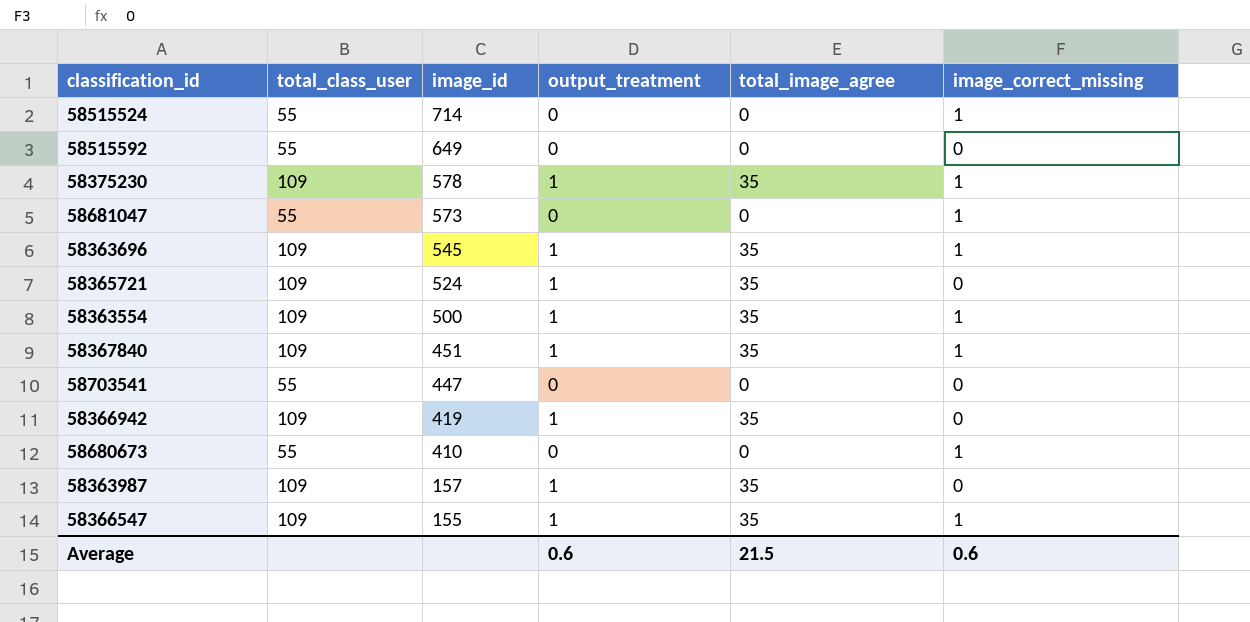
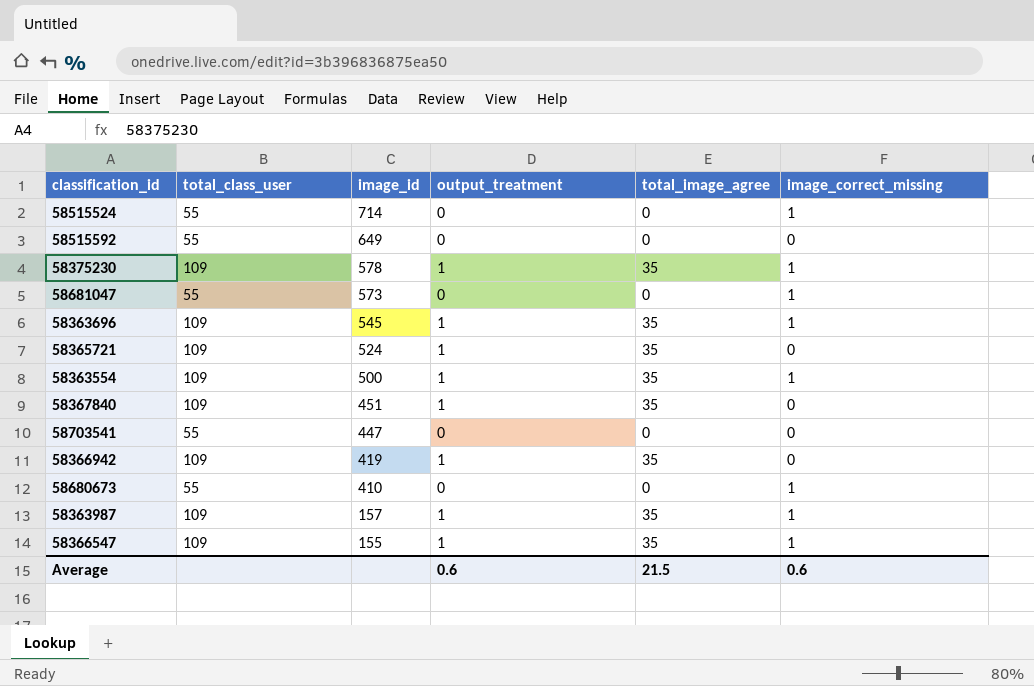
58367840 | image_correct_missing: 1 -> 0
58363987 | image_correct_missing: 0 -> 1

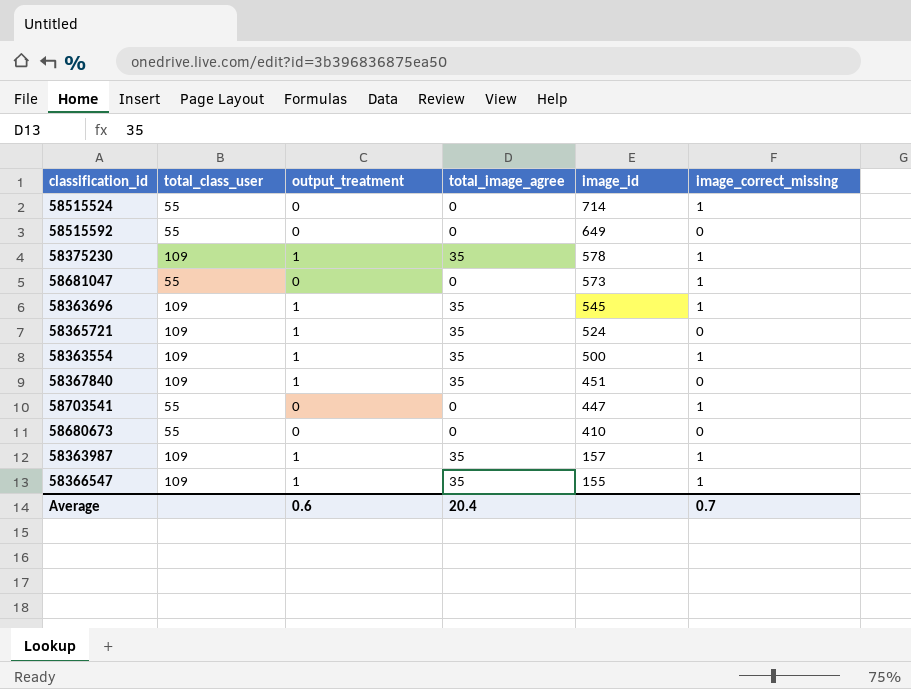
column image_id | position: 3 -> 5
row 58366942: 109 | 419 | 1 | 35 | 0 -> none
58703541 | image_correct_missing: 0 -> 1
58680673 | image_correct_missing: 1 -> 0
Average | total_image_agree: 21.5 -> 20.4
Average | image_correct_missing: 0.6 -> 0.7

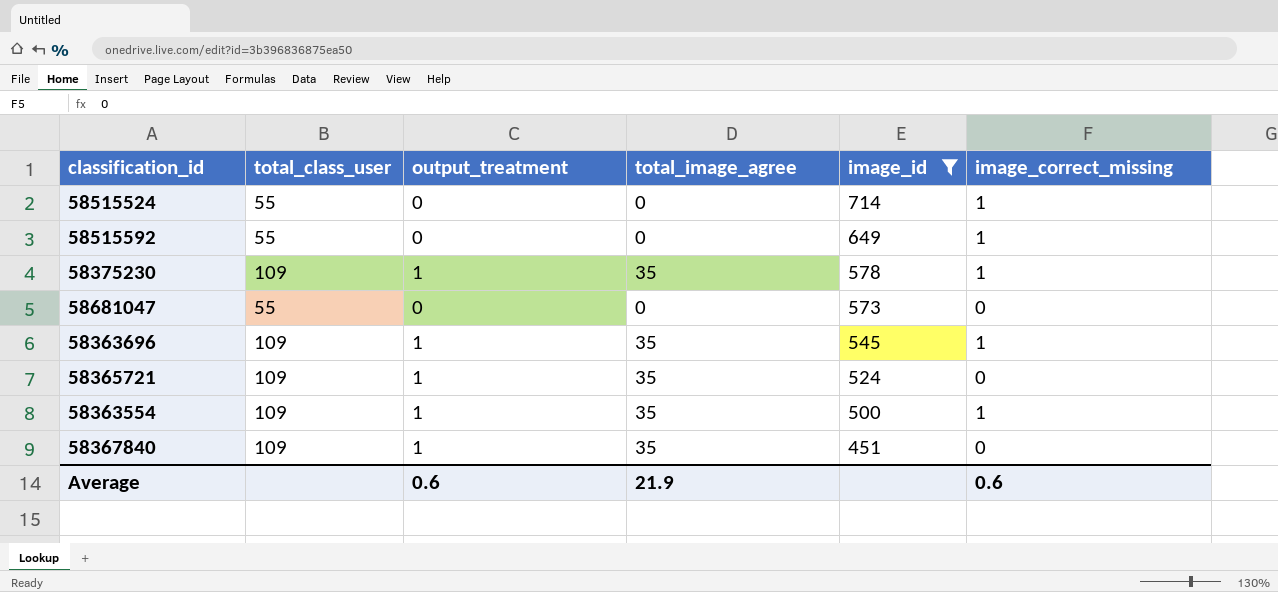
filter: none -> image_id >= 451
58515592 | image_correct_missing: 0 -> 1
58681047 | image_correct_missing: 1 -> 0
Average | total_image_agree: 20.4 -> 21.9
Average | image_correct_missing: 0.7 -> 0.6

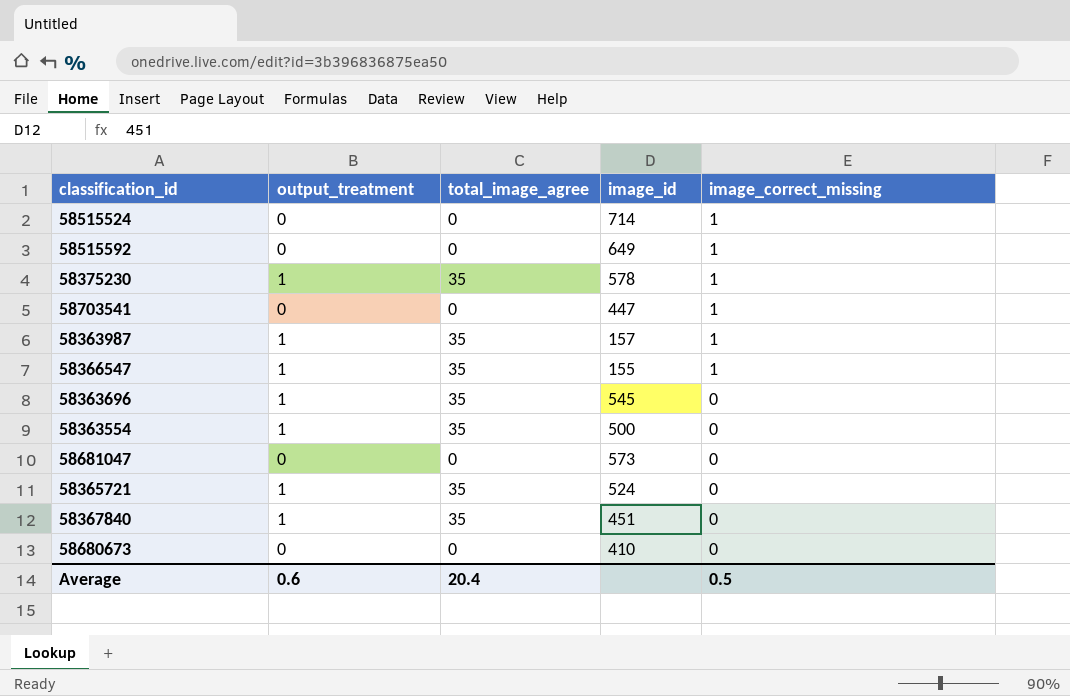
filter: image_id >= 451 -> none
row order: image_id descending -> image_correct_missing descending
column total_class_user | position: 2 -> none
58363696 | image_correct_missing: 1 -> 0
58363554 | image_correct_missing: 1 -> 0
Average | total_image_agree: 21.9 -> 20.4
Average | image_correct_missing: 0.6 -> 0.5

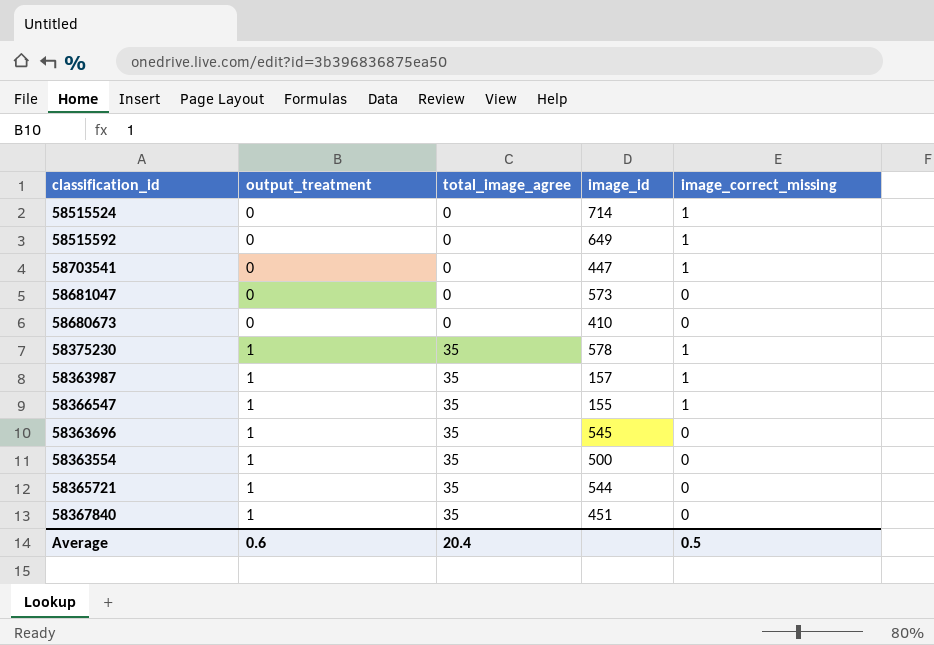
row order: image_correct_missing descending -> output_treatment ascending
58365721 | image_id: 524 -> 544

